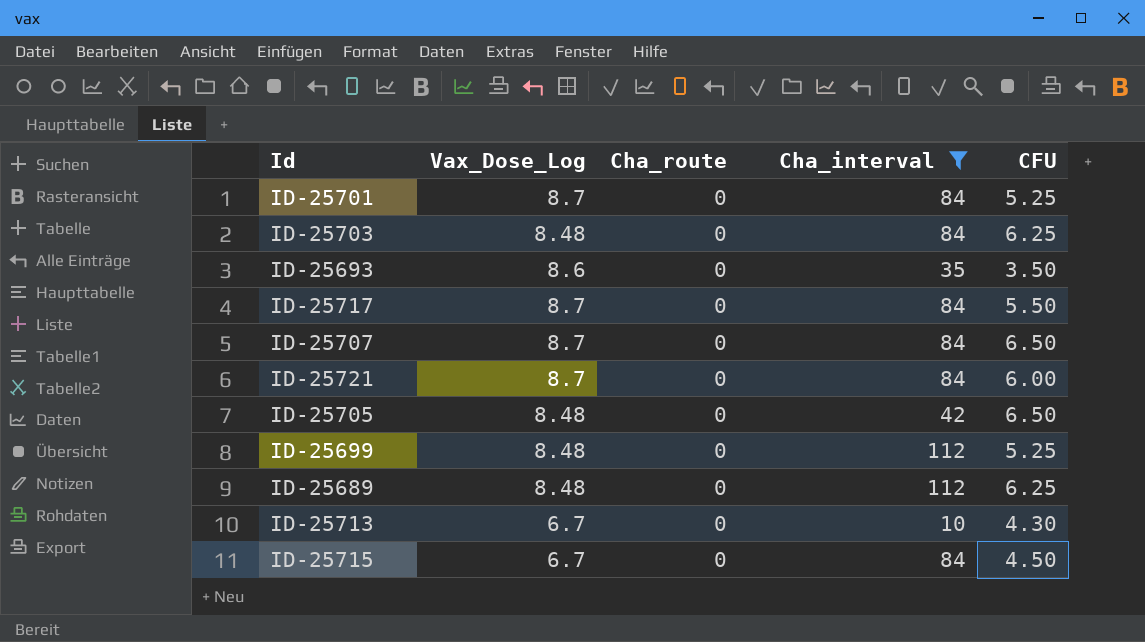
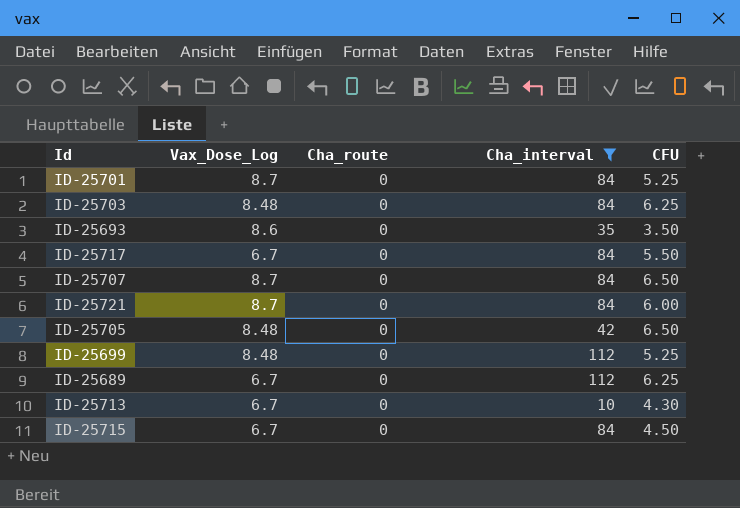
ID-25717 | Vax_Dose_Log: 8.7 -> 6.7
ID-25689 | Vax_Dose_Log: 8.48 -> 6.7

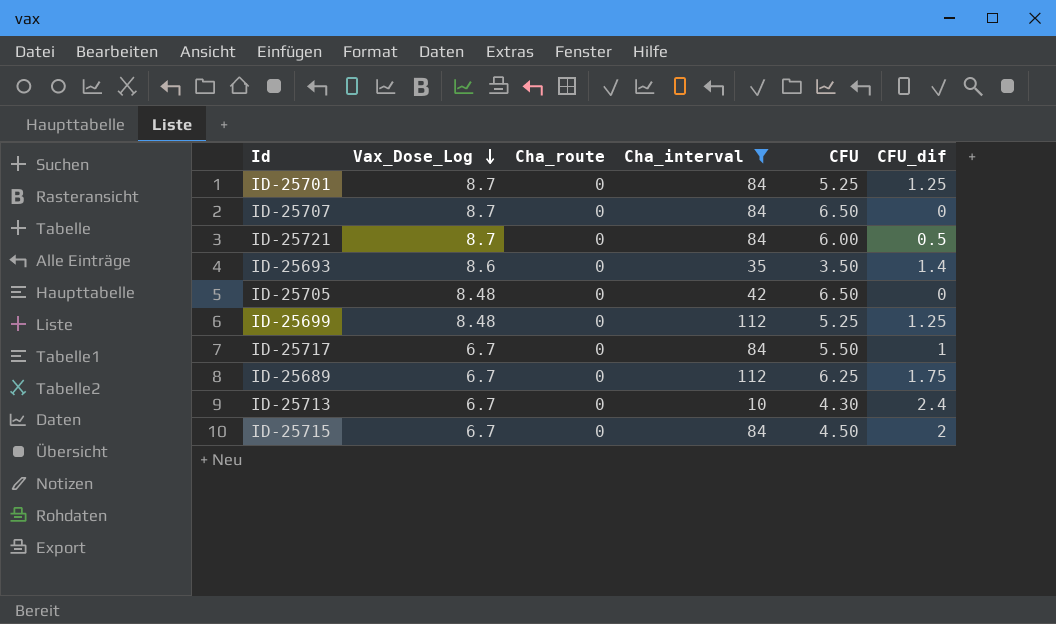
row order: none -> Vax_Dose_Log descending
column CFU_dif | position: none -> 6
row ID-25703: 8.48 | 0 | 84 | 6.25 -> none

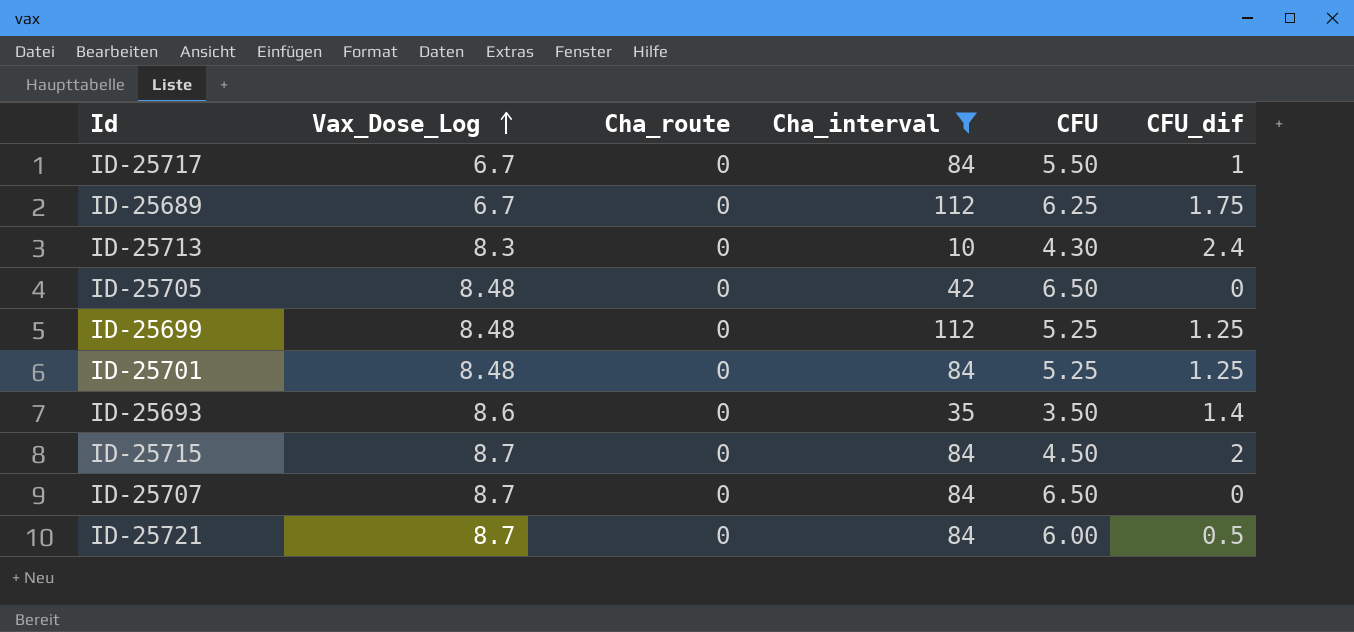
row order: Vax_Dose_Log descending -> Vax_Dose_Log ascending
ID-25713 | Vax_Dose_Log: 6.7 -> 8.3
ID-25701 | Vax_Dose_Log: 8.7 -> 8.48
ID-25715 | Vax_Dose_Log: 6.7 -> 8.7

